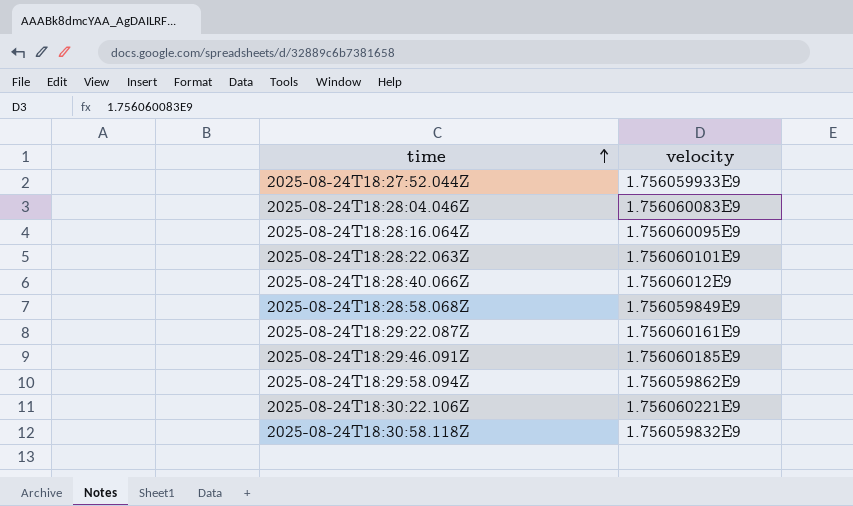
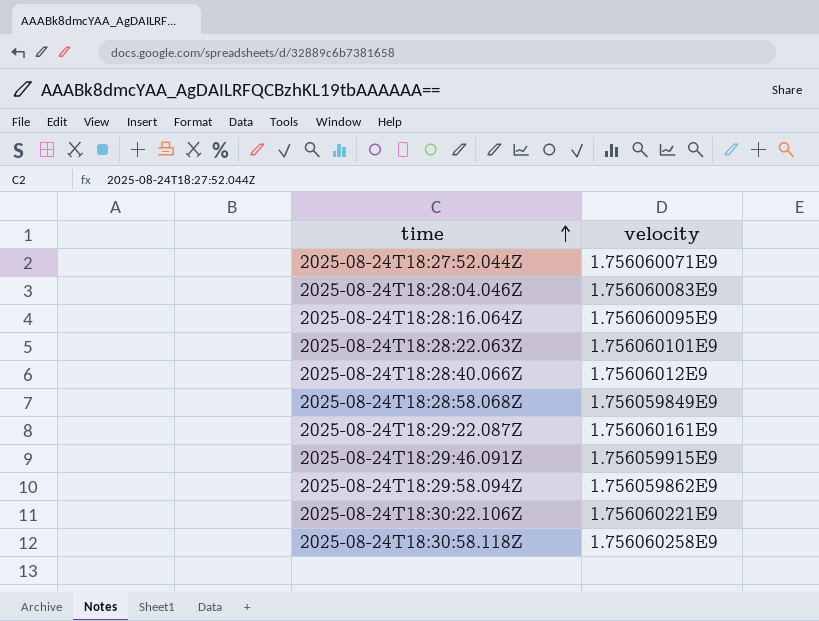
2025-08-24T18:27:52.044Z | velocity: 1.756059933E9 -> 1.756060071E9
2025-08-24T18:29:46.091Z | velocity: 1.756060185E9 -> 1.756059915E9
2025-08-24T18:30:58.118Z | velocity: 1.756059832E9 -> 1.756060258E9

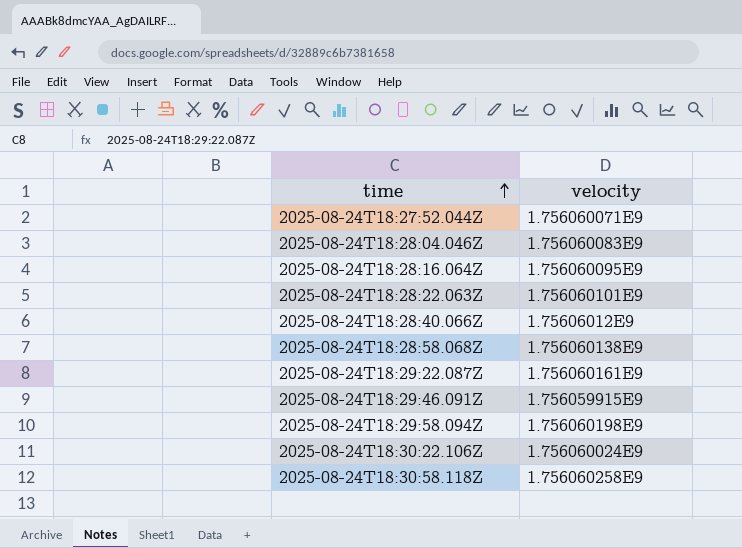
2025-08-24T18:28:58.068Z | velocity: 1.756059849E9 -> 1.756060138E9
2025-08-24T18:29:58.094Z | velocity: 1.756059862E9 -> 1.756060198E9
2025-08-24T18:30:22.106Z | velocity: 1.756060221E9 -> 1.756060024E9

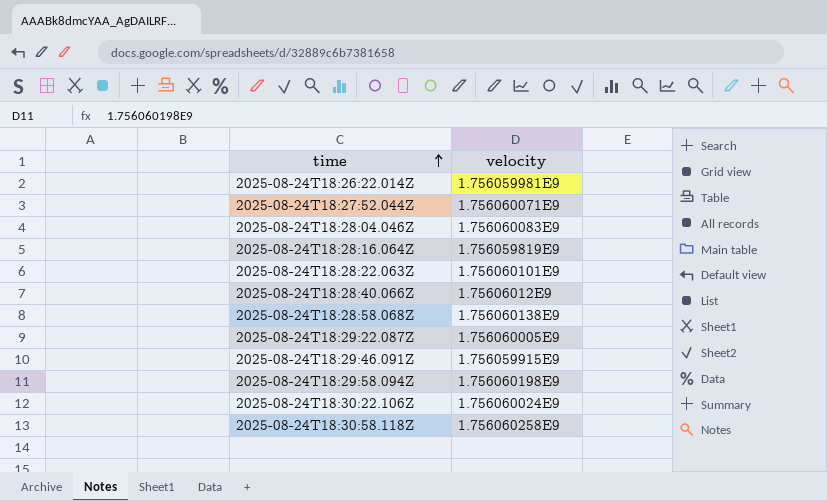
row 2025-08-24T18:26:22.014Z: none -> 1.756059981E9
2025-08-24T18:28:16.064Z | velocity: 1.756060095E9 -> 1.756059819E9
2025-08-24T18:29:22.087Z | velocity: 1.756060161E9 -> 1.756060005E9

